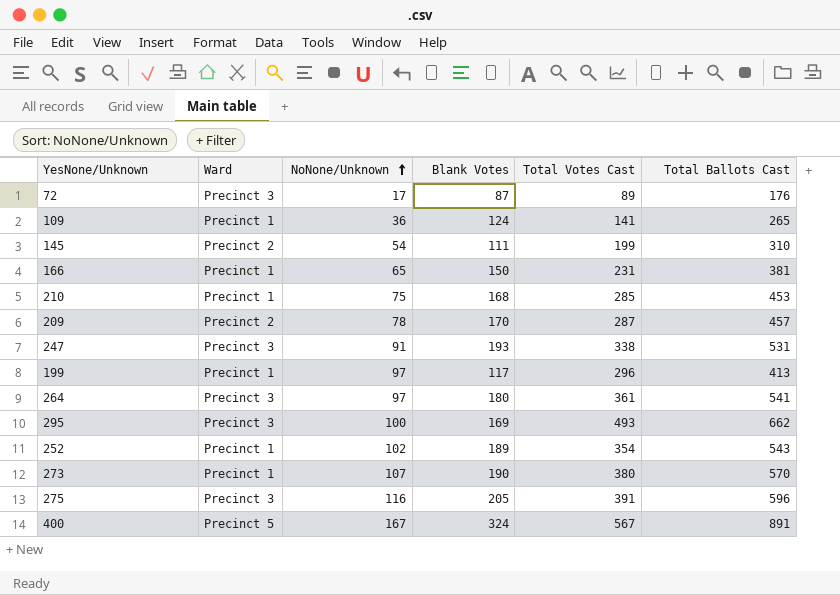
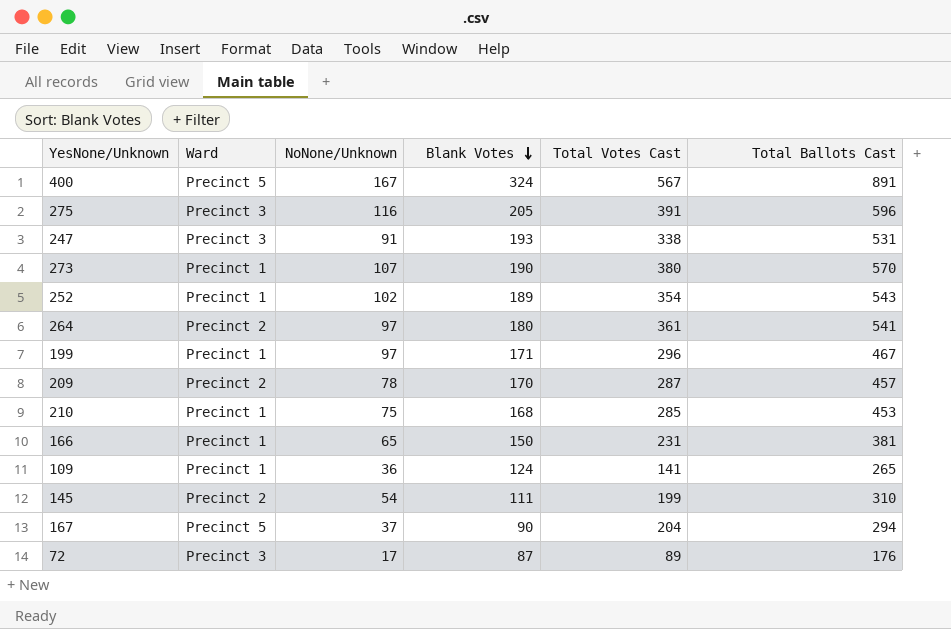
row order: NoNone/Unknown ascending -> Blank Votes descending
row 295: Precinct 3 | 100 | 169 | 493 | 662 -> none
264 | Ward: Precinct 3 -> Precinct 2
199 | Blank Votes: 117 -> 171
199 | Total Ballots Cast: 413 -> 467
row 167: none -> Precinct 5 | 37 | 90 | 204 | 294

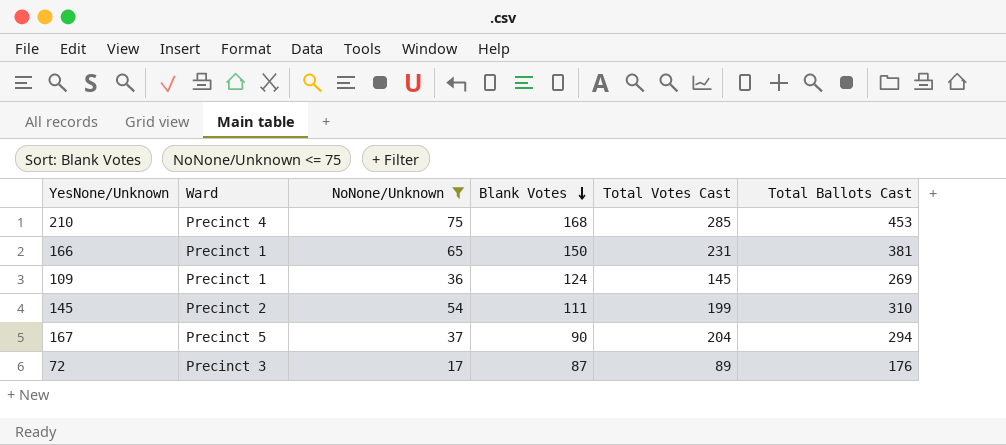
filter: none -> NoNone/Unknown <= 75
210 | Ward: Precinct 1 -> Precinct 4
109 | Total Votes Cast: 141 -> 145
109 | Total Ballots Cast: 265 -> 269

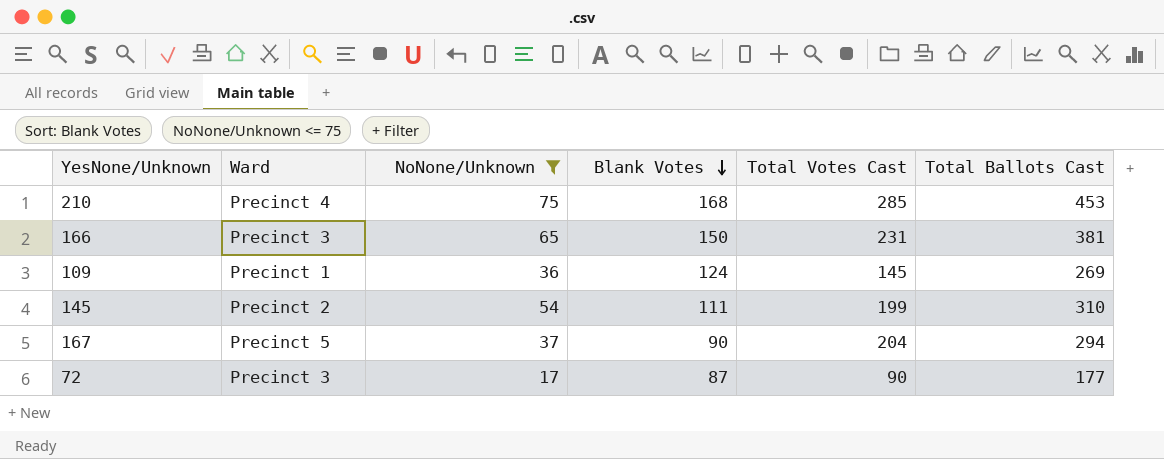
166 | Ward: Precinct 1 -> Precinct 3
72 | Total Votes Cast: 89 -> 90
72 | Total Ballots Cast: 176 -> 177

